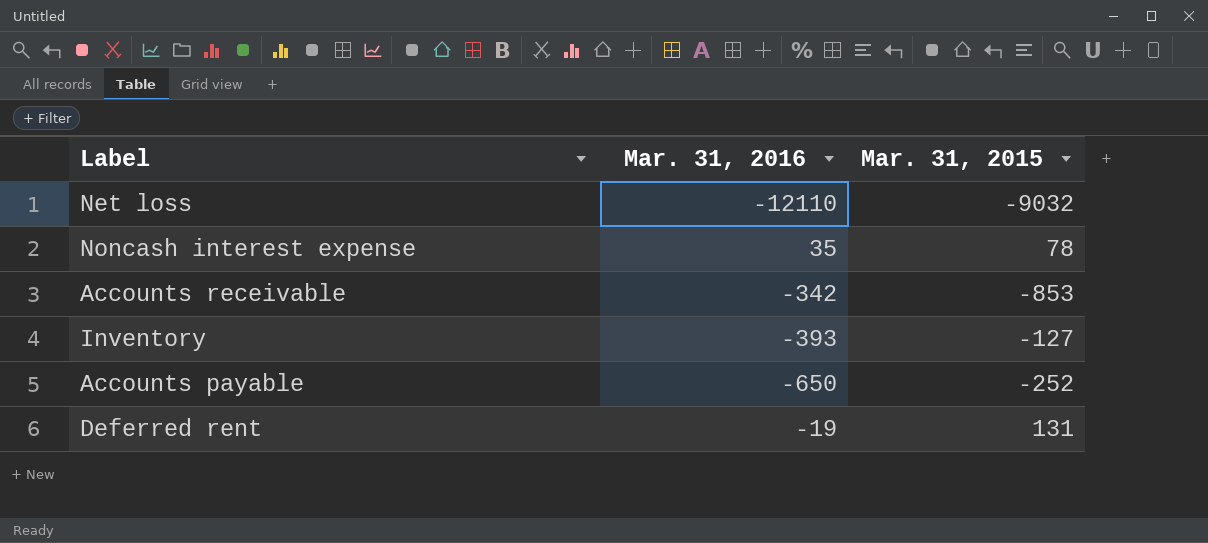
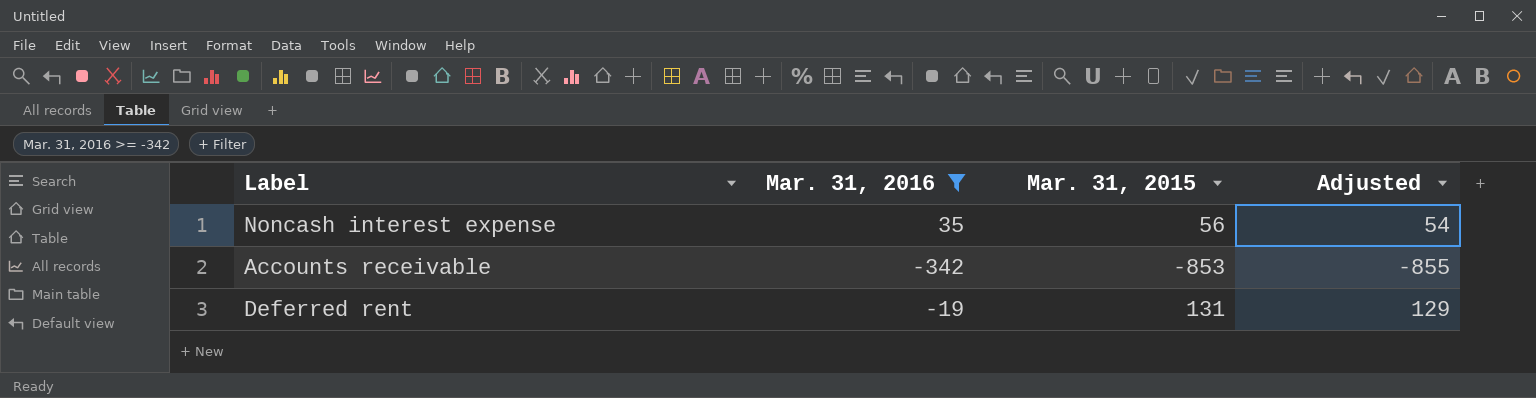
filter: none -> Mar. 31, 2016 >= -342
column Adjusted | formula: none -> [Mar. 31, 2015] - 2
Noncash interest expense | Mar. 31, 2015: 78 -> 56

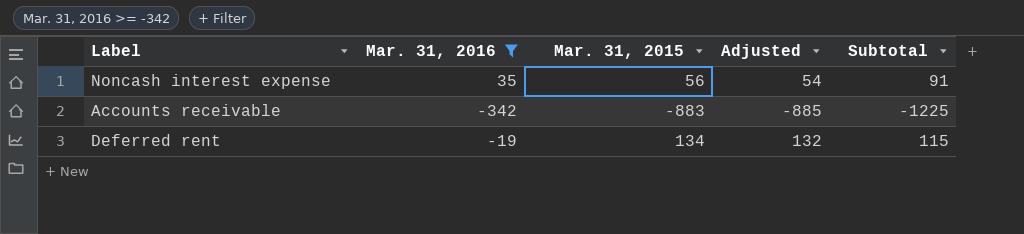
column Subtotal | formula: none -> [Mar. 31, 2016] + [Mar. 31, 2015]
Accounts receivable | Mar. 31, 2015: -853 -> -883
Accounts receivable | Adjusted: -855 -> -885
Deferred rent | Mar. 31, 2015: 131 -> 134
Deferred rent | Adjusted: 129 -> 132

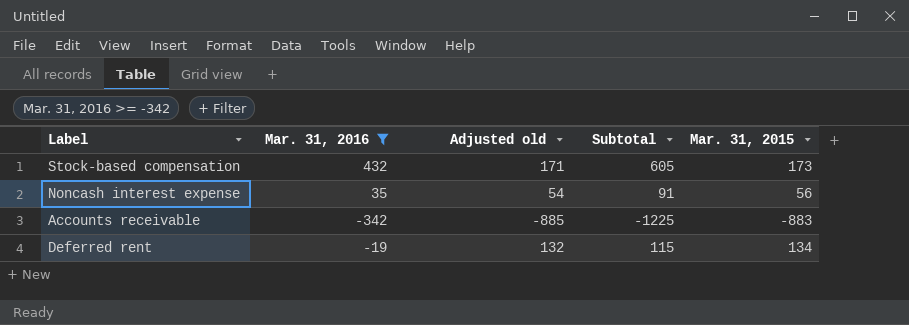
column name: Adjusted -> Adjusted old
column Mar. 31, 2015 | position: 3 -> 5
row Stock-based compensation: none -> 432 | 171 | 605 | 173

